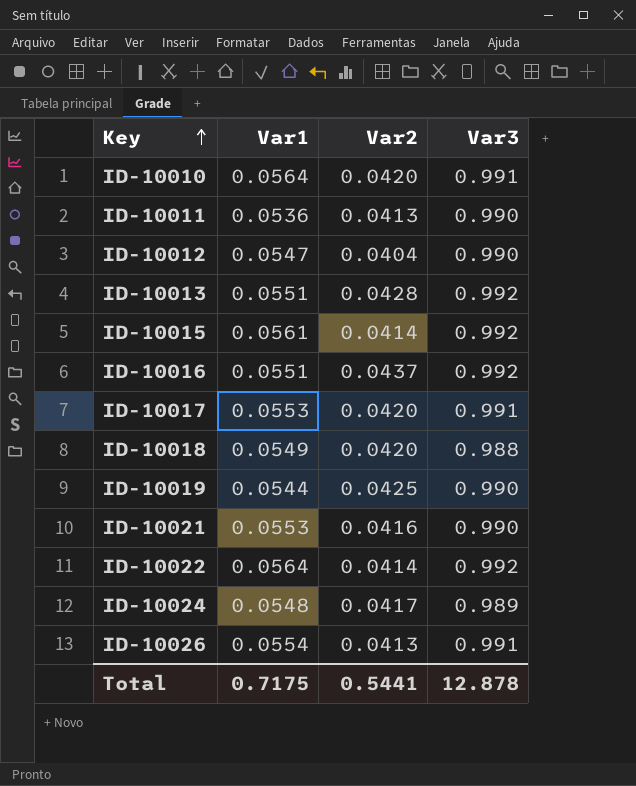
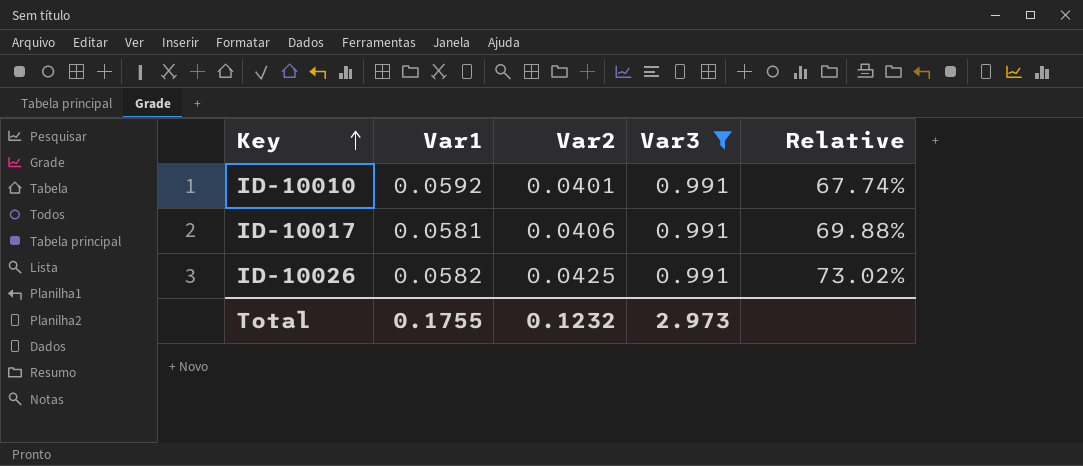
filter: none -> Var3 = 0.991
column Relative | formula: none -> [Var2] / [Var1]
ID-10010 | Var1: 0.0564 -> 0.0592
ID-10010 | Var2: 0.0420 -> 0.0401
ID-10017 | Var1: 0.0553 -> 0.0581
ID-10017 | Var2: 0.0420 -> 0.0406
ID-10026 | Var1: 0.0554 -> 0.0582
ID-10026 | Var2: 0.0413 -> 0.0425
Total | Var1: 0.7175 -> 0.1755
Total | Var2: 0.5441 -> 0.1232
Total | Var3: 12.878 -> 2.973

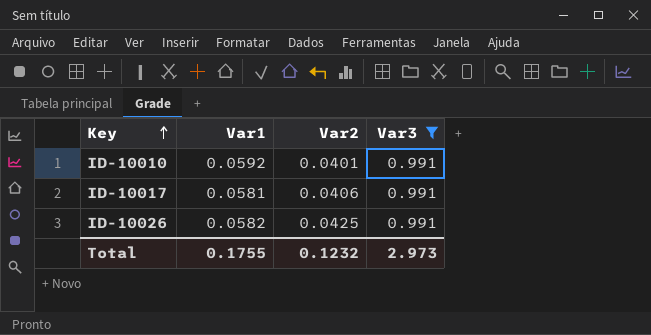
column Relative | formula: [Var2] / [Var1] -> none

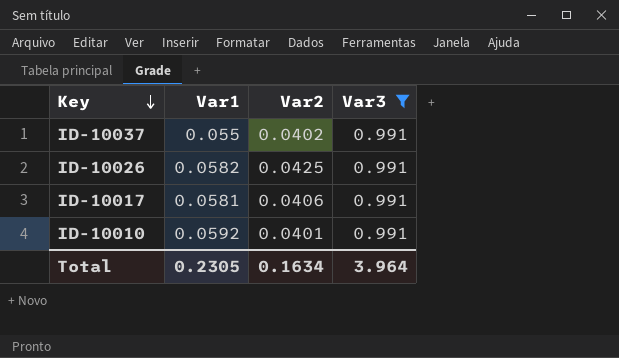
row order: Key ascending -> Key descending
row ID-10037: none -> 0.055 | 0.0402 | 0.991
Total | Var1: 0.1755 -> 0.2305
Total | Var2: 0.1232 -> 0.1634
Total | Var3: 2.973 -> 3.964

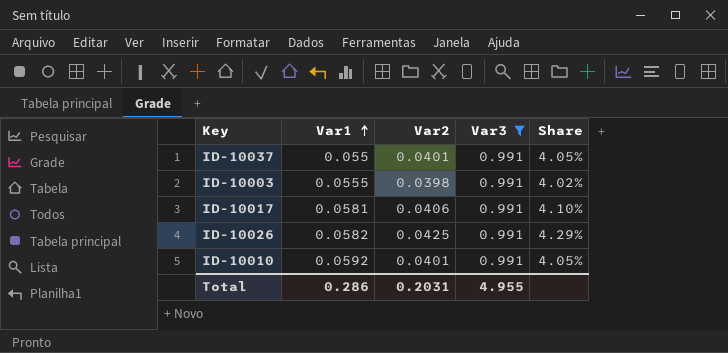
row order: Key descending -> Var1 ascending
column Share | formula: none -> [Var2] / [Var3]
ID-10037 | Var2: 0.0402 -> 0.0401
row ID-10003: none -> 0.0555 | 0.0398 | 0.991 | 4.02%
Total | Var1: 0.2305 -> 0.286
Total | Var2: 0.1634 -> 0.2031
Total | Var3: 3.964 -> 4.955

